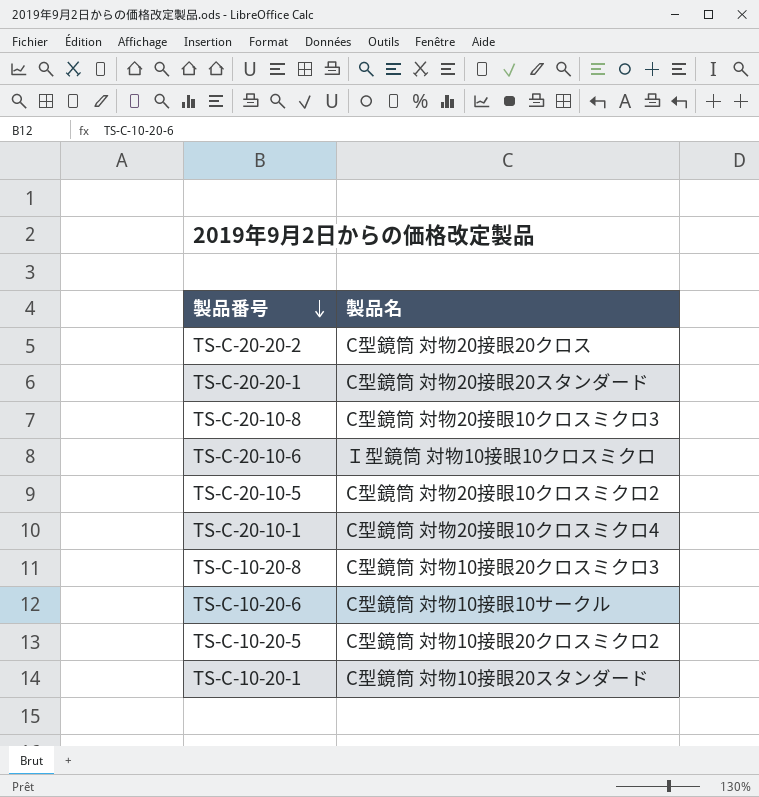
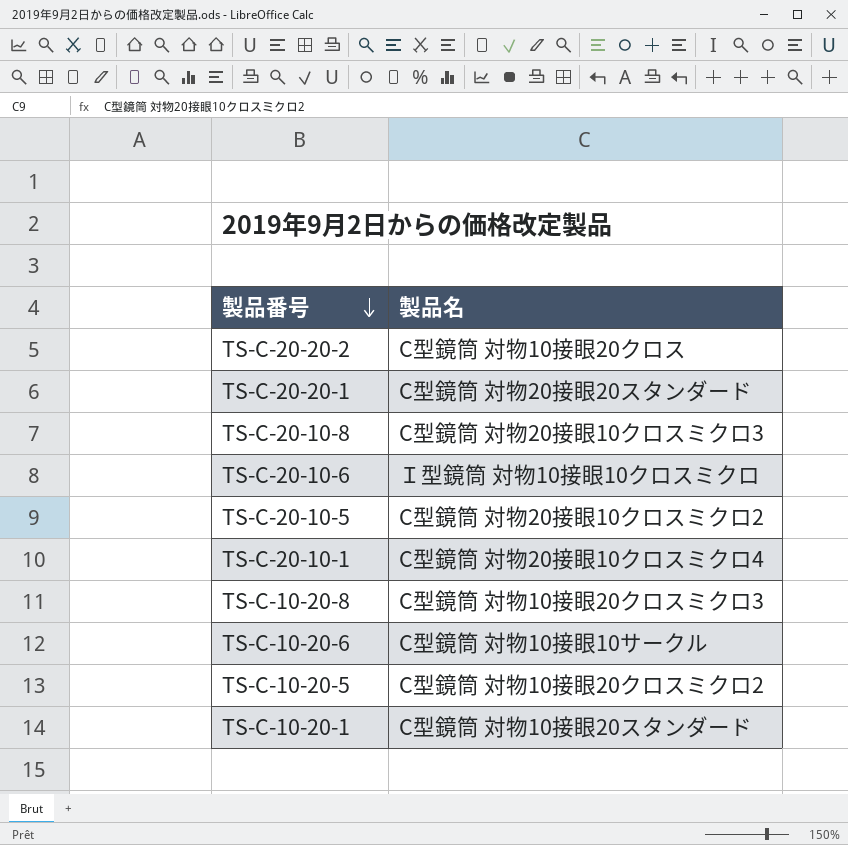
TS-C-20-20-2 | 製品名: C型鏡筒 対物20接眼20クロス -> C型鏡筒 対物10接眼20クロス

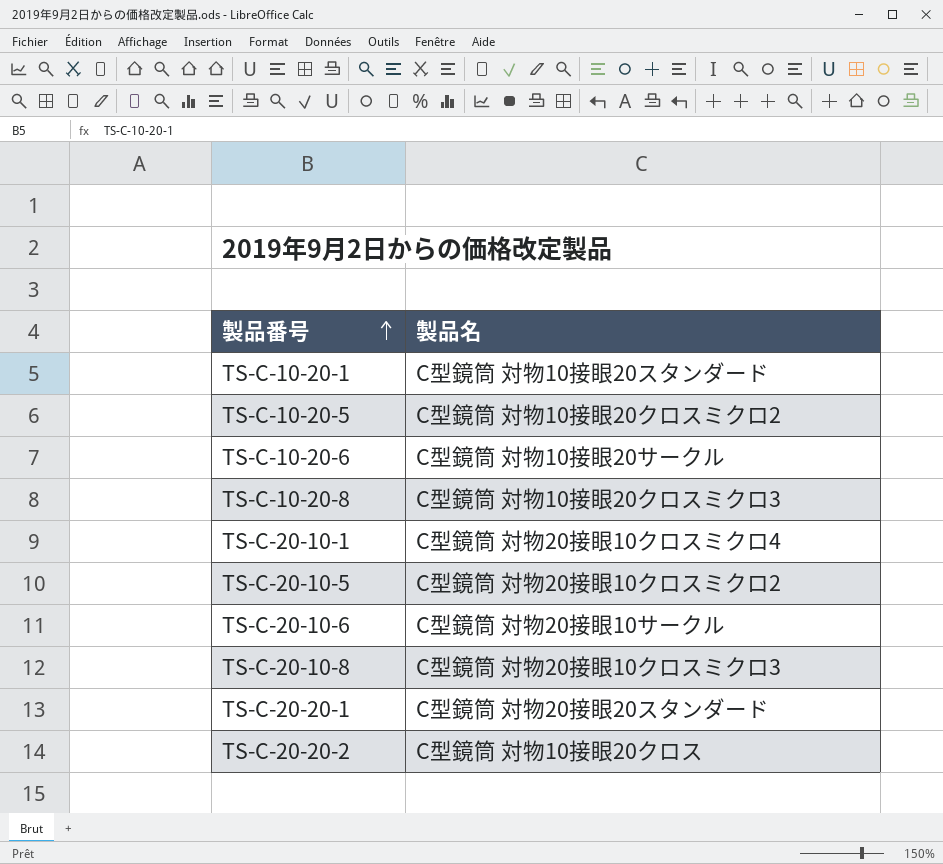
row order: 製品番号 descending -> 製品番号 ascending
TS-C-10-20-6 | 製品名: C型鏡筒 対物10接眼10サークル -> C型鏡筒 対物10接眼20サークル
TS-C-20-10-6 | 製品名: Ｉ型鏡筒 対物10接眼10クロスミクロ -> C型鏡筒 対物20接眼10サークル

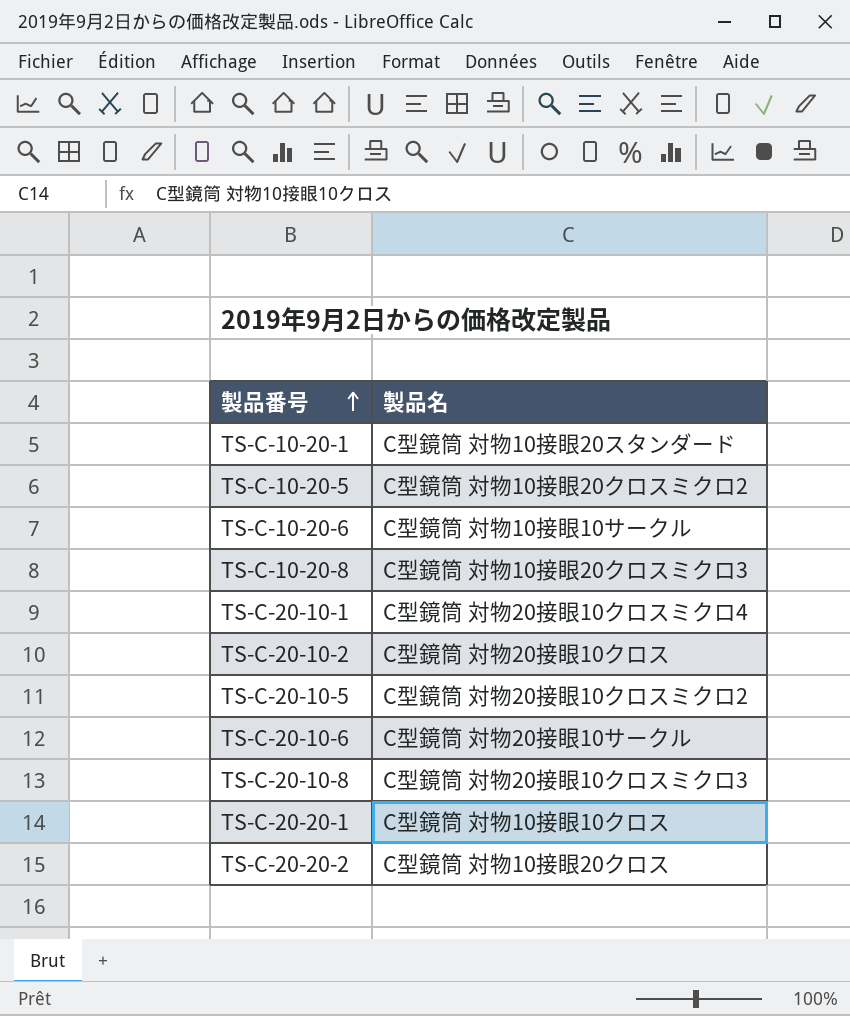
TS-C-10-20-6 | 製品名: C型鏡筒 対物10接眼20サークル -> C型鏡筒 対物10接眼10サークル
row TS-C-20-10-2: none -> C型鏡筒 対物20接眼10クロス
TS-C-20-20-1 | 製品名: C型鏡筒 対物20接眼20スタンダード -> C型鏡筒 対物10接眼10クロス

